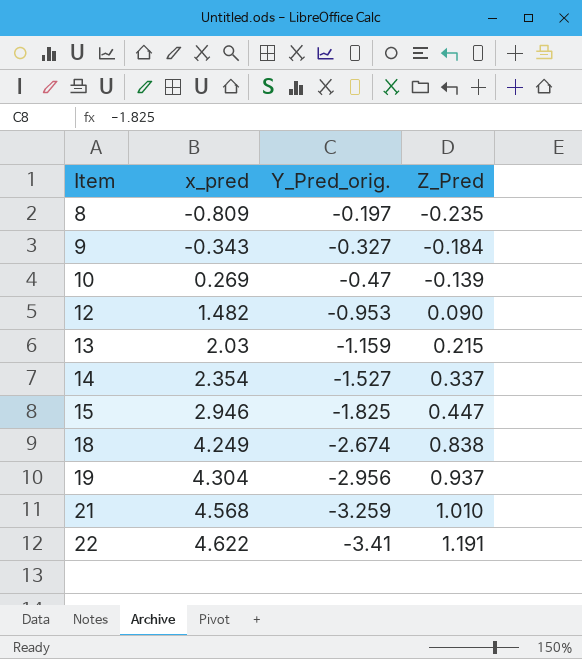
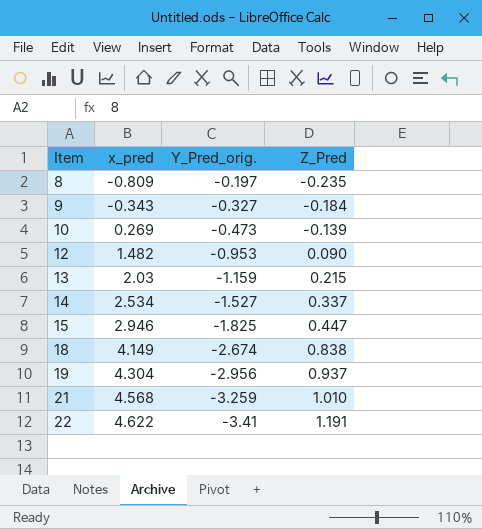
10 | Y_Pred_orig.: -0.47 -> -0.473
14 | x_pred: 2.354 -> 2.534
18 | x_pred: 4.249 -> 4.149

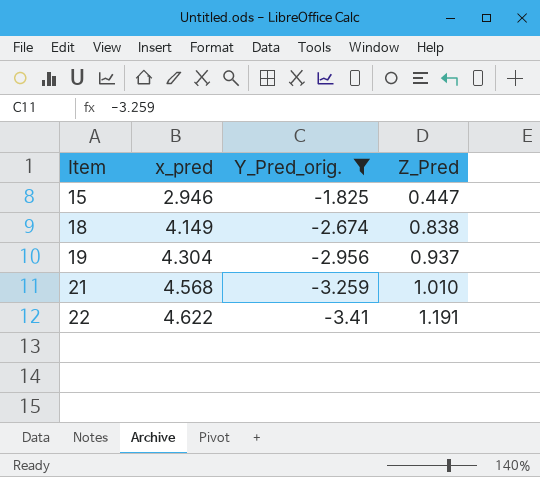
filter: none -> Y_Pred_orig. <= -1.825

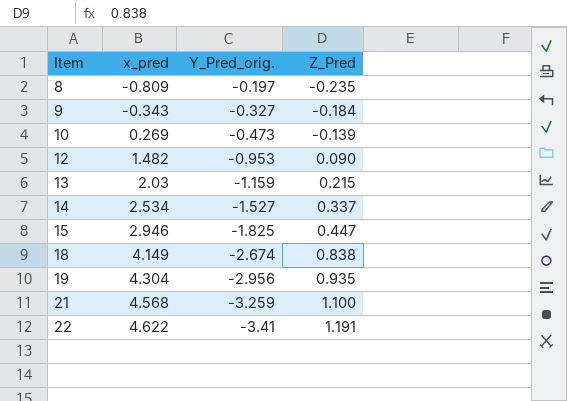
filter: Y_Pred_orig. <= -1.825 -> none
19 | Z_Pred: 0.937 -> 0.935
21 | Z_Pred: 1.010 -> 1.100

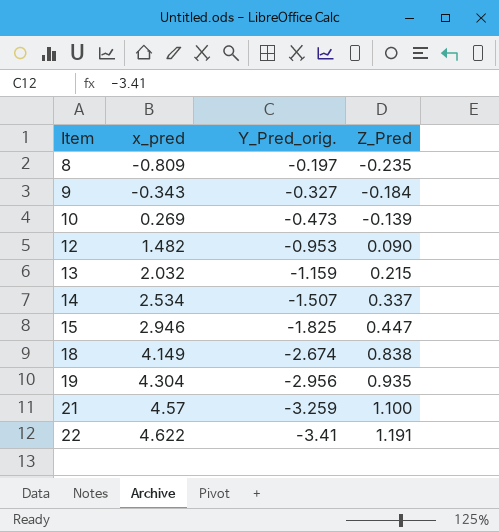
13 | x_pred: 2.03 -> 2.032
14 | Y_Pred_orig.: -1.527 -> -1.507
21 | x_pred: 4.568 -> 4.57

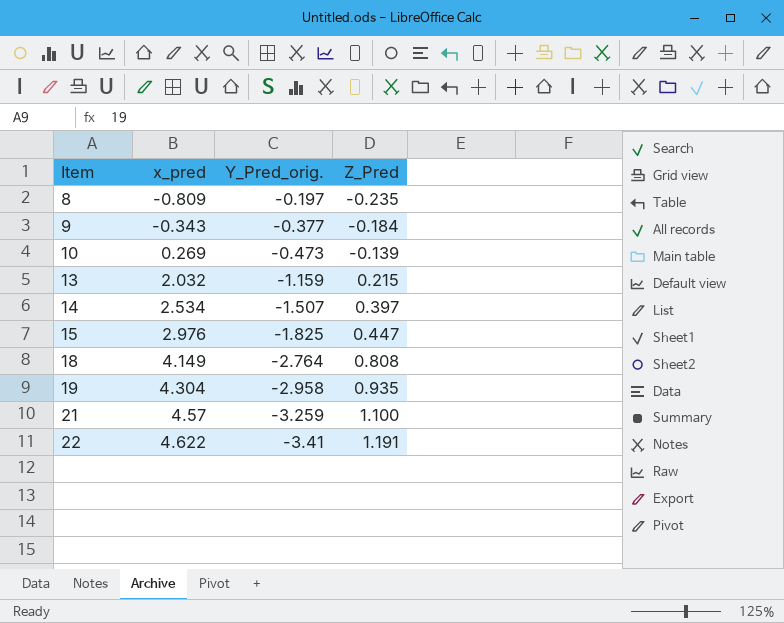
row 12: 1.482 | -0.953 | 0.090 -> none
9 | Y_Pred_orig.: -0.327 -> -0.377
14 | Z_Pred: 0.337 -> 0.397
15 | x_pred: 2.946 -> 2.976
18 | Y_Pred_orig.: -2.674 -> -2.764
18 | Z_Pred: 0.838 -> 0.808
19 | Y_Pred_orig.: -2.956 -> -2.958

